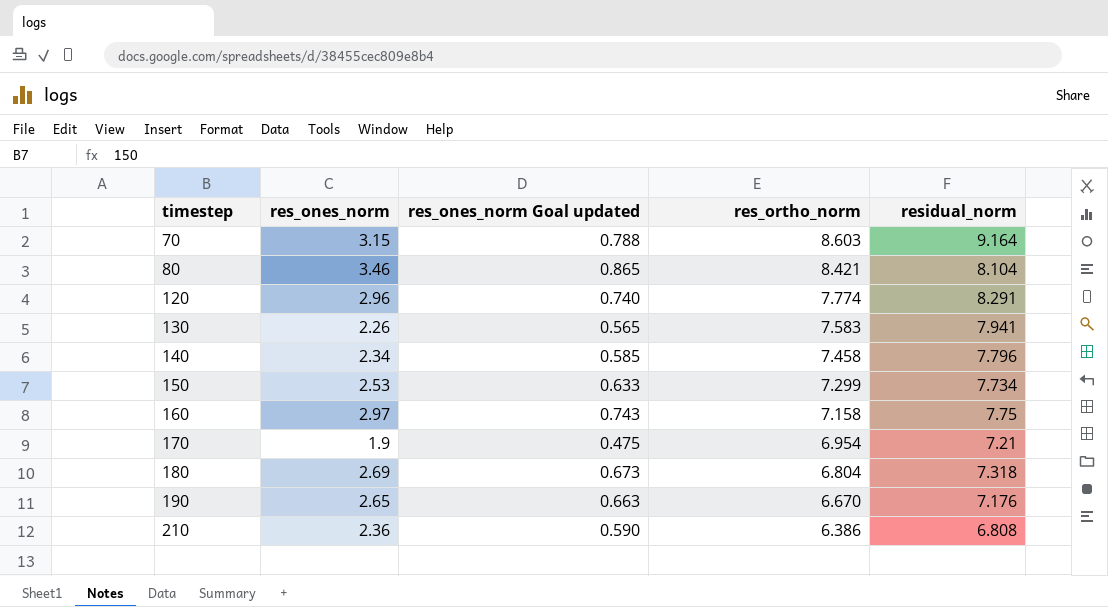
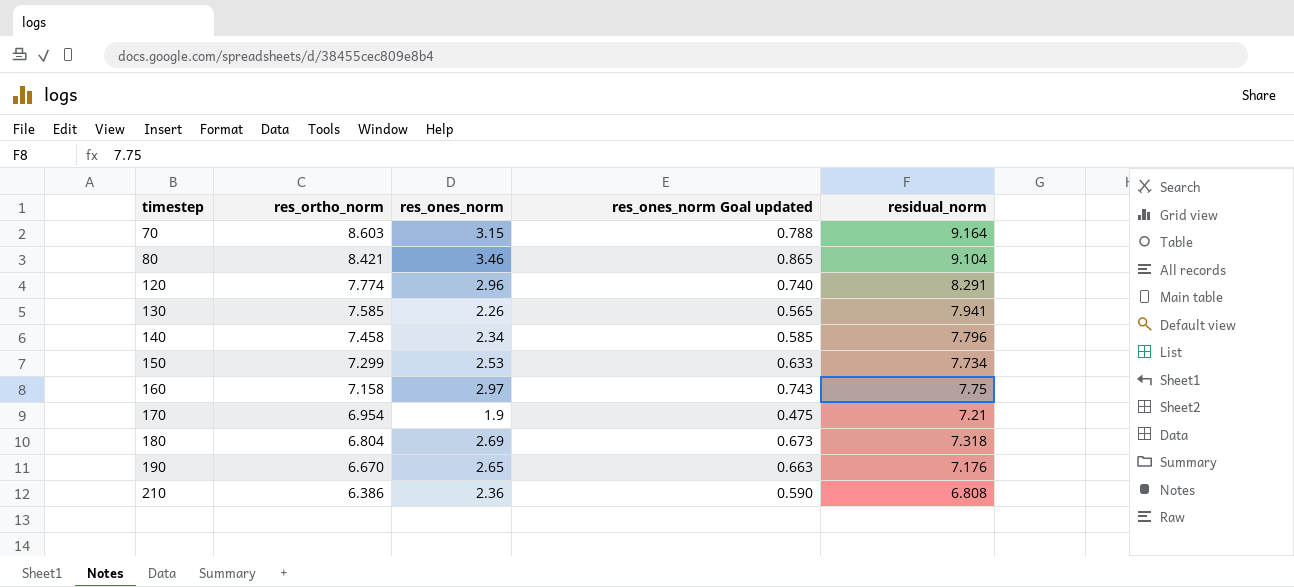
column res_ortho_norm | position: 4 -> 2
80 | residual_norm: 8.104 -> 9.104
130 | res_ortho_norm: 7.583 -> 7.585

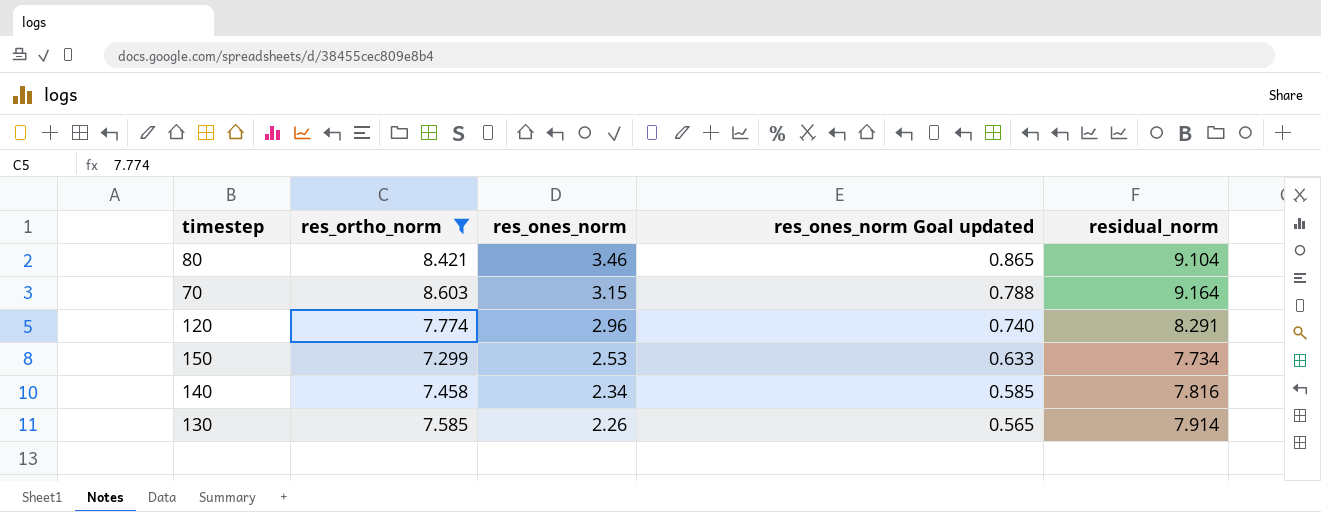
filter: none -> res_ortho_norm >= 7.299
row order: timestep ascending -> res_ones_norm descending
140 | residual_norm: 7.796 -> 7.816
130 | residual_norm: 7.941 -> 7.914

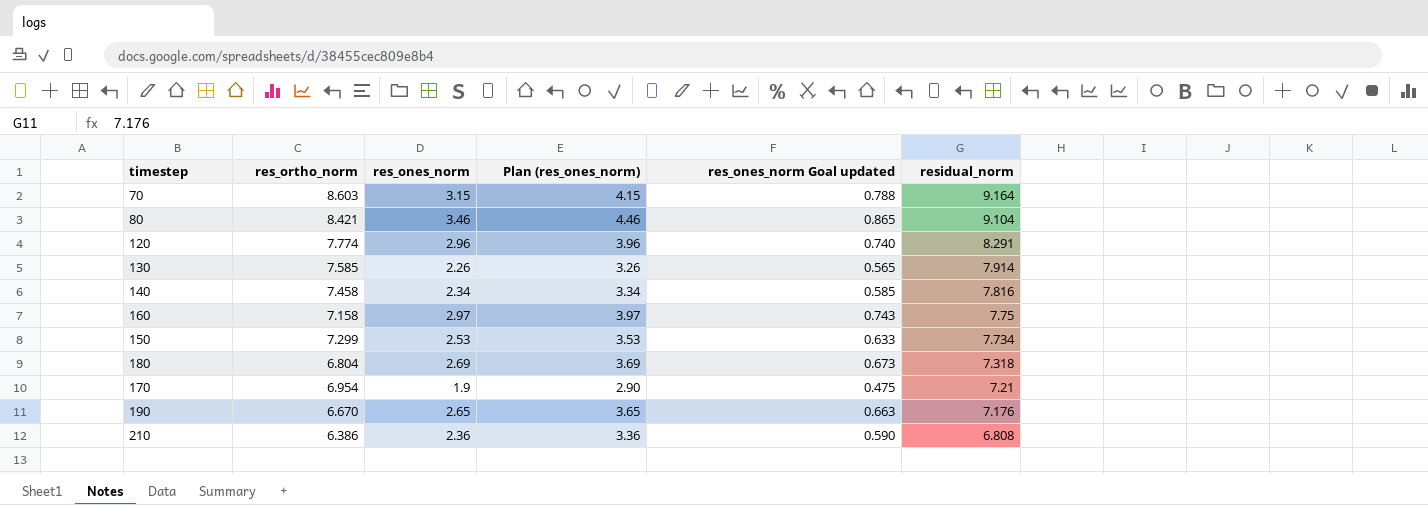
filter: res_ortho_norm >= 7.299 -> none
row order: res_ones_norm descending -> residual_norm descending
column Plan (res_ones_norm) | formula: none -> [res_ones_norm] + 1

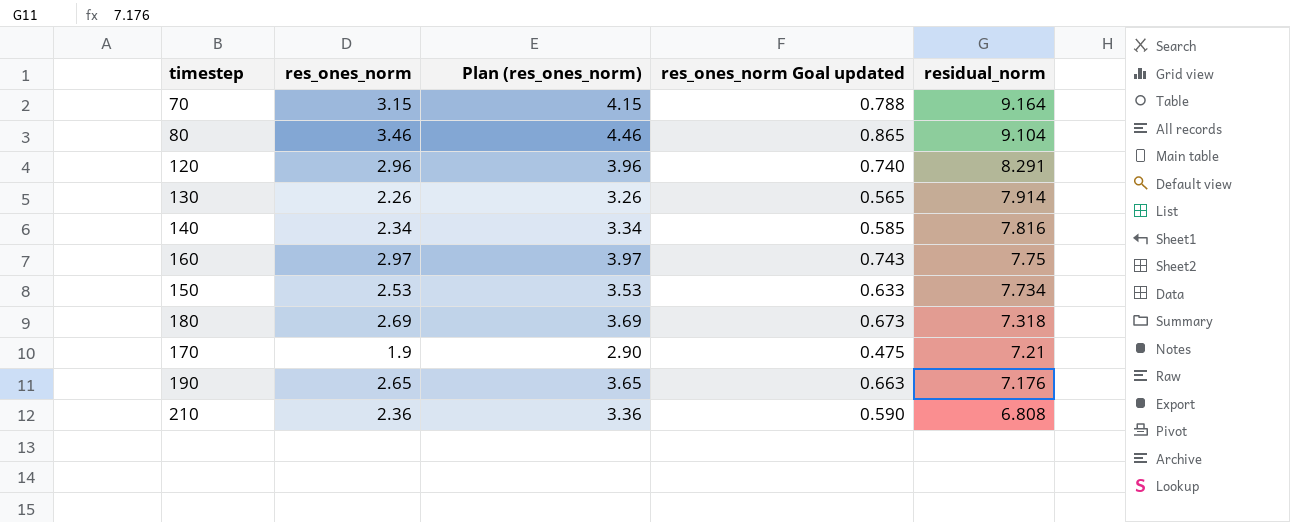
column res_ortho_norm | position: 2 -> none

